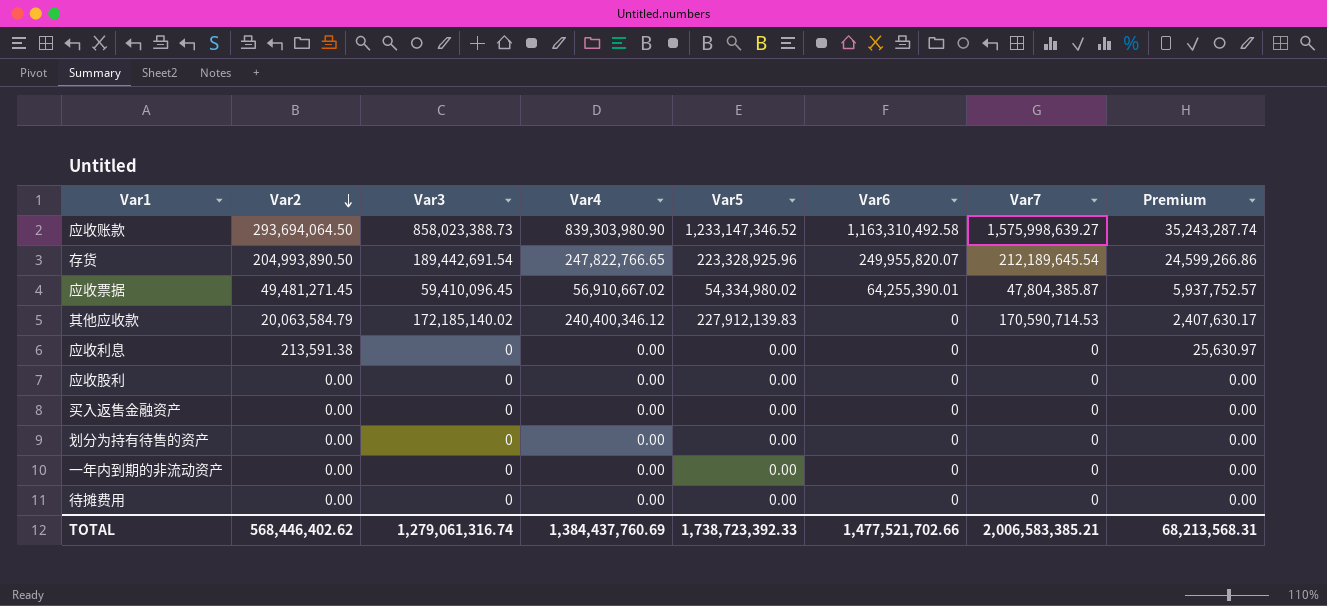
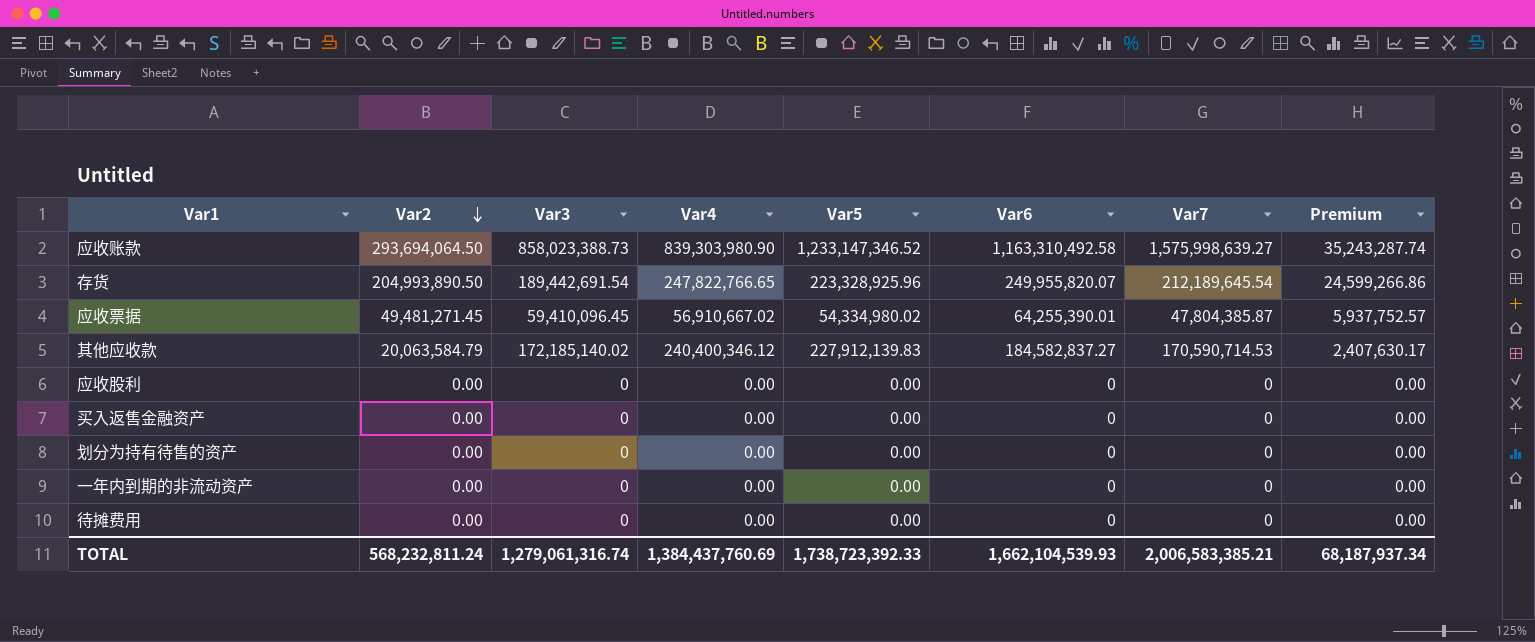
row 应收利息: 213,591.38 | 0 | 0.00 | 0.00 | 0 | 0 | 25,630.97 -> none
其他应收款 | Var6: 0 -> 184,582,837.27
TOTAL | Var2: 568,446,402.62 -> 568,232,811.24
TOTAL | Var6: 1,477,521,702.66 -> 1,662,104,539.93
TOTAL | Premium: 68,213,568.31 -> 68,187,937.34

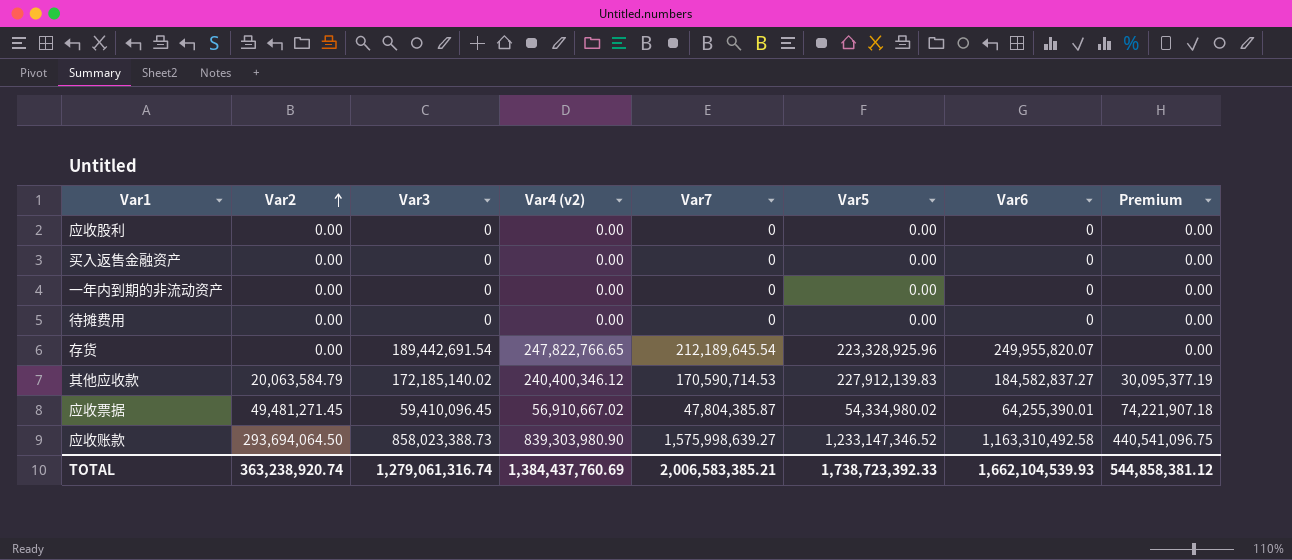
row order: Var2 descending -> Var2 ascending
column name: Var4 -> Var4 (v2)
column Var7 | position: 7 -> 5
column Premium | formula: [Var2] * 0.12 -> [Var2] * 1.5
row 划分为持有待售的资产: 0.00 | 0 | 0.00 | 0.00 | 0 | 0 | 0.00 -> none
存货 | Var2: 204,993,890.50 -> 0.00
TOTAL | Var2: 568,232,811.24 -> 363,238,920.74
TOTAL | Premium: 68,187,937.34 -> 544,858,381.12

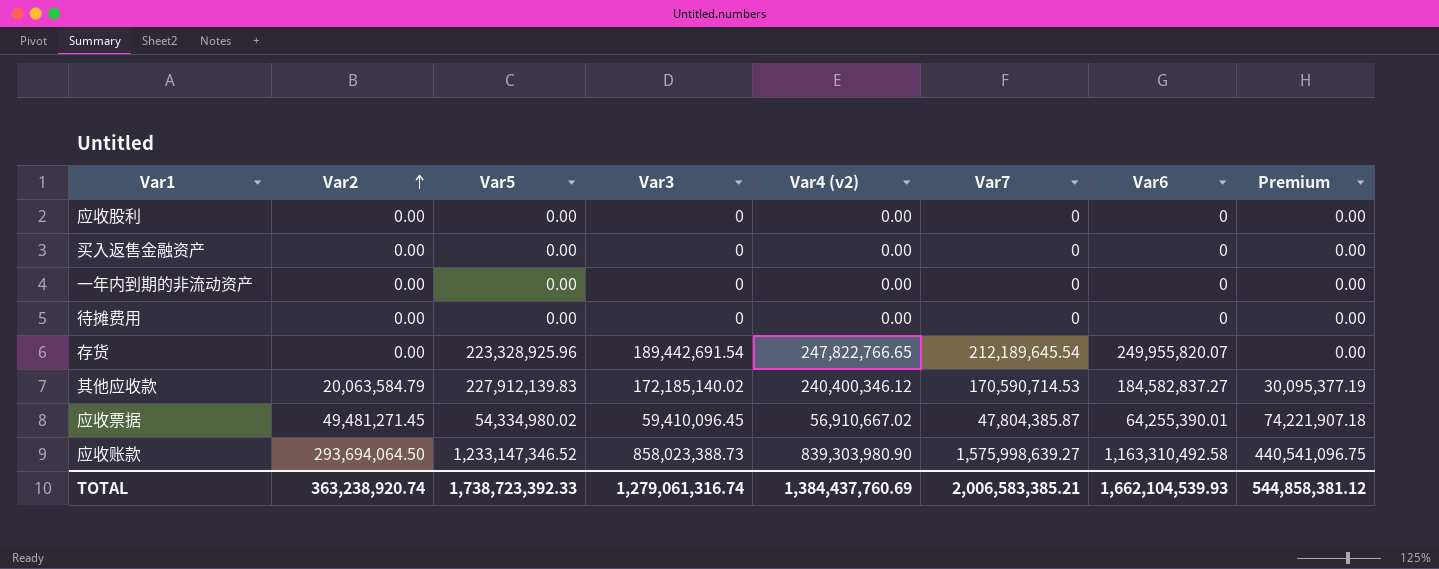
column Var5 | position: 6 -> 3

